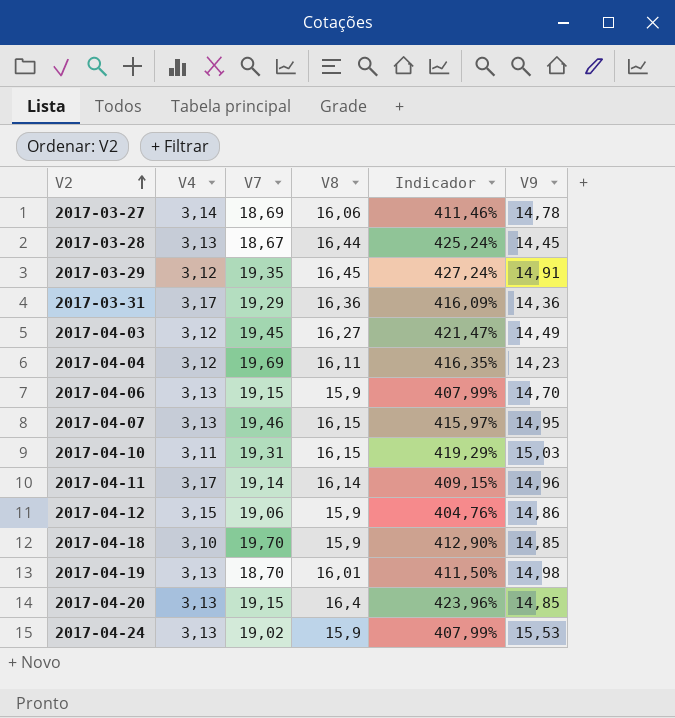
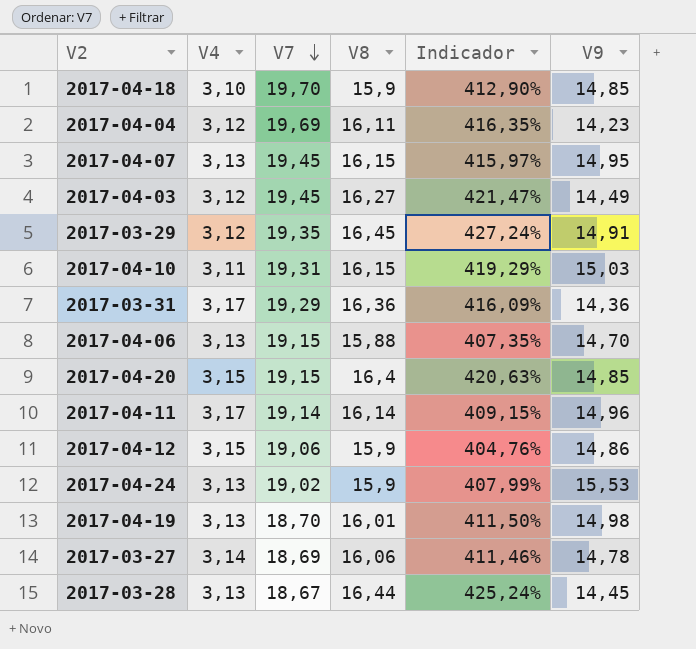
row order: V2 ascending -> V7 descending
2017-04-07 | V7: 19,46 -> 19,45
2017-04-06 | V8: 15,9 -> 15,88
2017-04-06 | Indicador: 407,99% -> 407,35%
2017-04-20 | V4: 3,13 -> 3,15
2017-04-20 | Indicador: 423,96% -> 420,63%

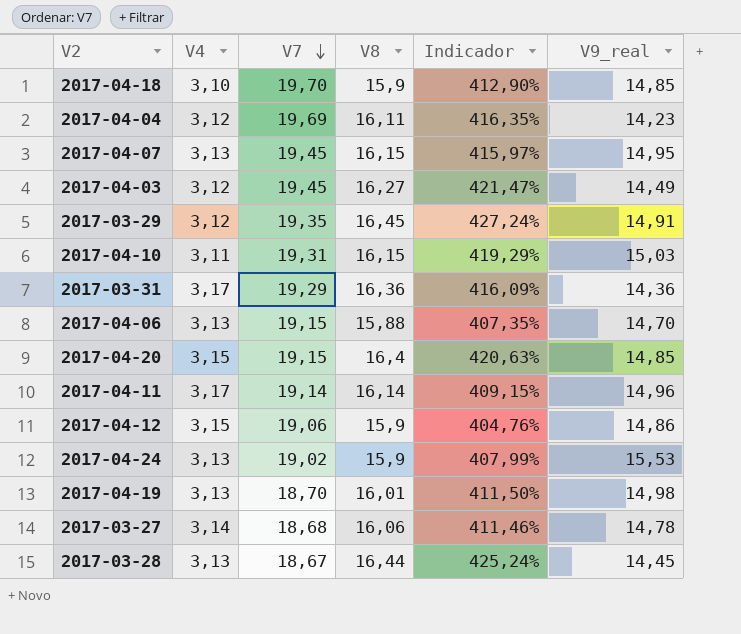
column name: V9 -> V9_real
2017-03-27 | V7: 18,69 -> 18,68

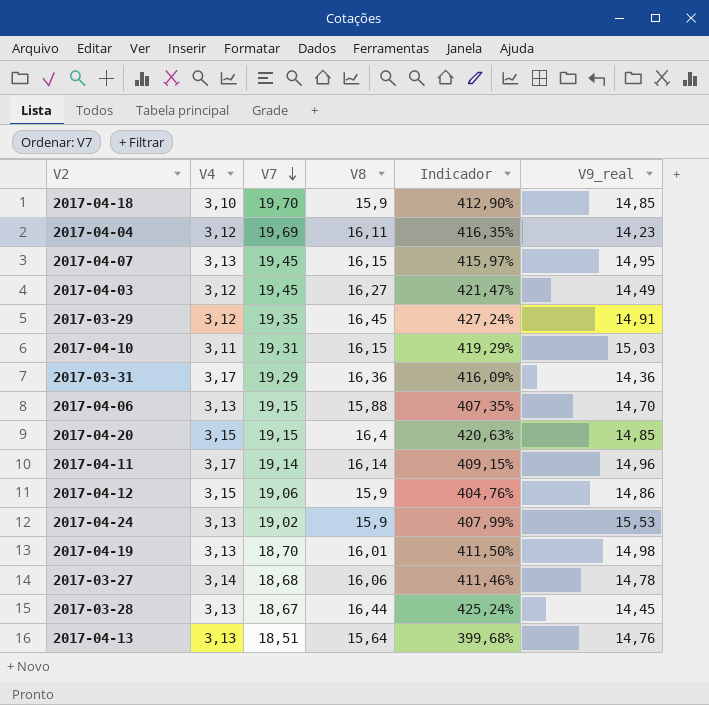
row 2017-04-13: none -> 3,13 | 18,51 | 15,64 | 399,68% | 14,76

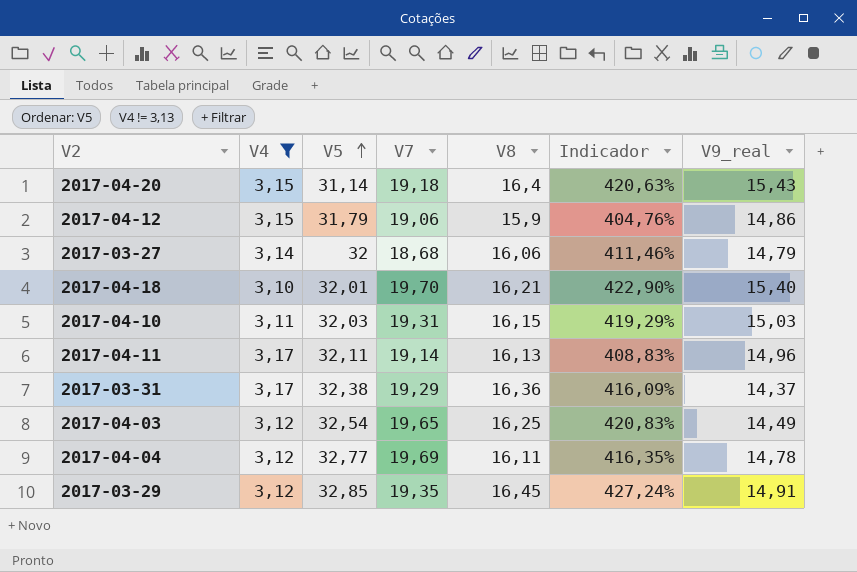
filter: none -> V4 != 3,13
row order: V7 descending -> V5 ascending
column V5 | position: none -> 3
2017-04-20 | V7: 19,15 -> 19,18
2017-04-20 | V9_real: 14,85 -> 15,43
2017-03-27 | V9_real: 14,78 -> 14,79
2017-04-18 | V8: 15,9 -> 16,21
2017-04-18 | Indicador: 412,90% -> 422,90%
2017-04-18 | V9_real: 14,85 -> 15,40
2017-04-11 | V8: 16,14 -> 16,13
2017-04-11 | Indicador: 409,15% -> 408,83%
2017-03-31 | V9_real: 14,36 -> 14,37
2017-04-03 | V7: 19,45 -> 19,65
2017-04-03 | V8: 16,27 -> 16,25
2017-04-03 | Indicador: 421,47% -> 420,83%
2017-04-04 | V9_real: 14,23 -> 14,78

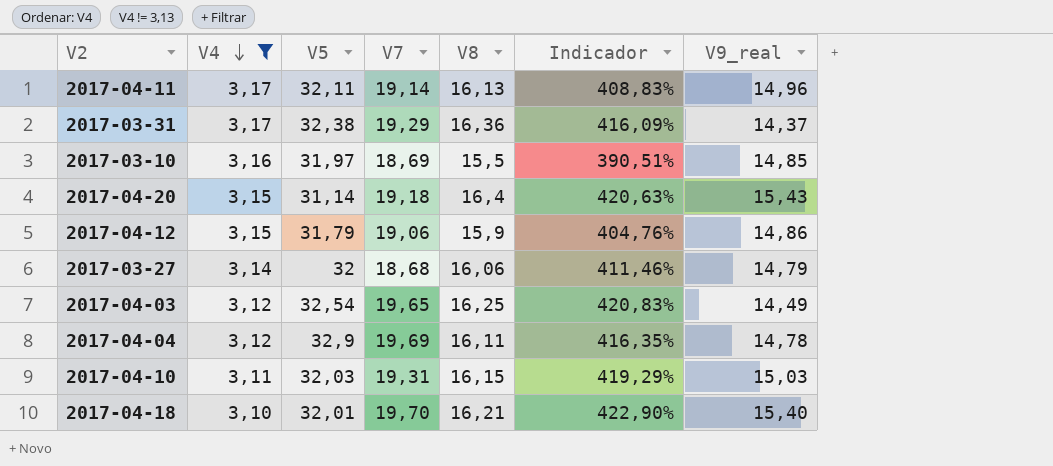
row order: V5 ascending -> V4 descending
row 2017-03-29: 3,12 | 32,85 | 19,35 | 16,45 | 427,24% | 14,91 -> none
row 2017-03-10: none -> 3,16 | 31,97 | 18,69 | 15,5 | 390,51% | 14,85
2017-04-04 | V5: 32,77 -> 32,9

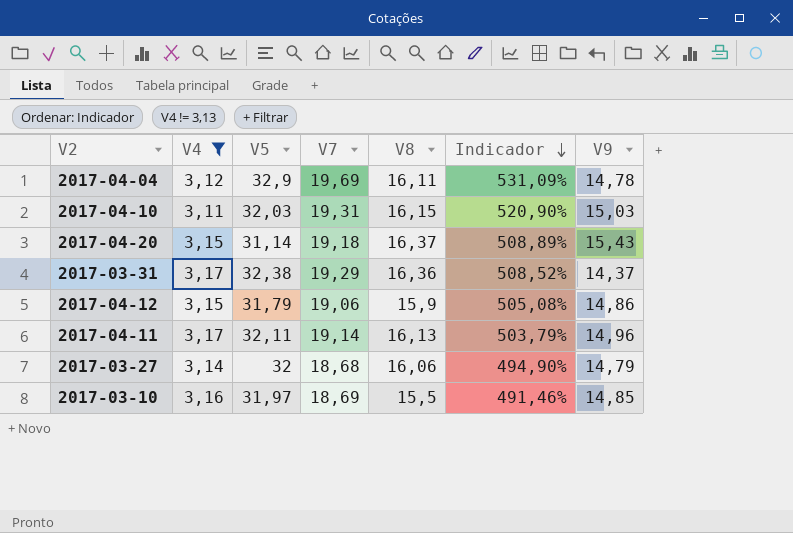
row order: V4 descending -> Indicador descending
column Indicador | formula: ([V8] - [V4]) / [V4] -> ([V7] - [V4]) / [V4]
column name: V9_real -> V9
row 2017-04-03: 3,12 | 32,54 | 19,65 | 16,25 | 420,83% | 14,49 -> none
row 2017-04-18: 3,10 | 32,01 | 19,70 | 16,21 | 422,90% | 15,40 -> none
2017-04-20 | V8: 16,4 -> 16,37

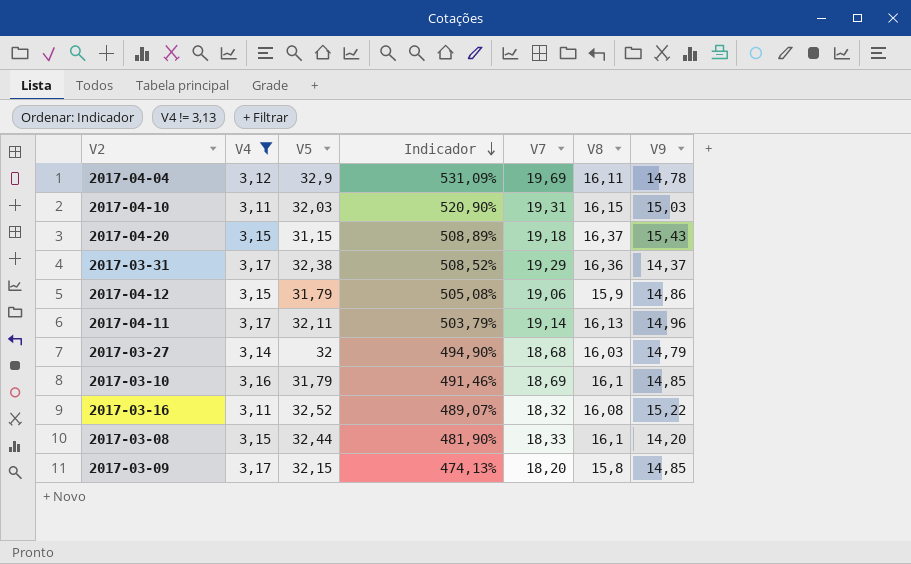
column Indicador | position: 6 -> 4
2017-04-20 | V5: 31,14 -> 31,15
2017-03-27 | V8: 16,06 -> 16,03
2017-03-10 | V5: 31,97 -> 31,79
2017-03-10 | V8: 15,5 -> 16,1
row 2017-03-16: none -> 3,11 | 32,52 | 489,07% | 18,32 | 16,08 | 15,22
row 2017-03-08: none -> 3,15 | 32,44 | 481,90% | 18,33 | 16,1 | 14,20
row 2017-03-09: none -> 3,17 | 32,15 | 474,13% | 18,20 | 15,8 | 14,85

